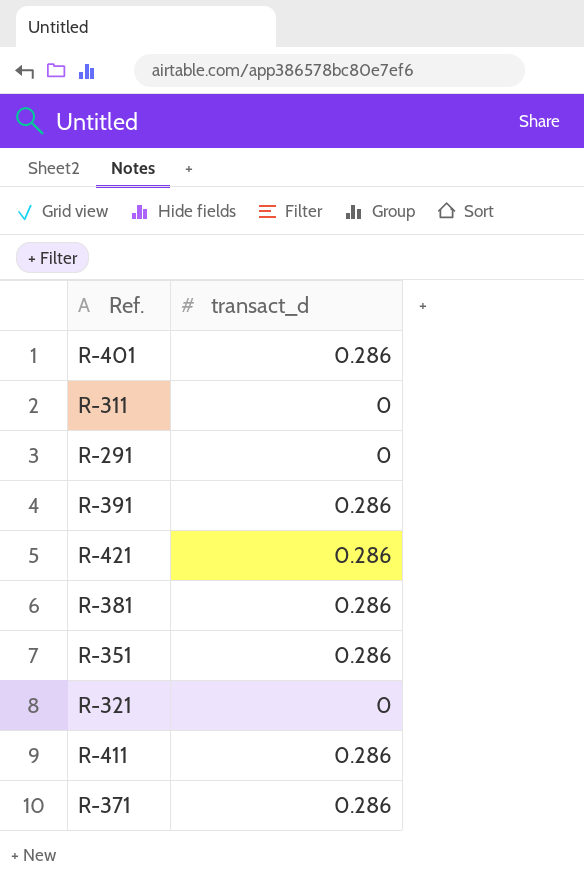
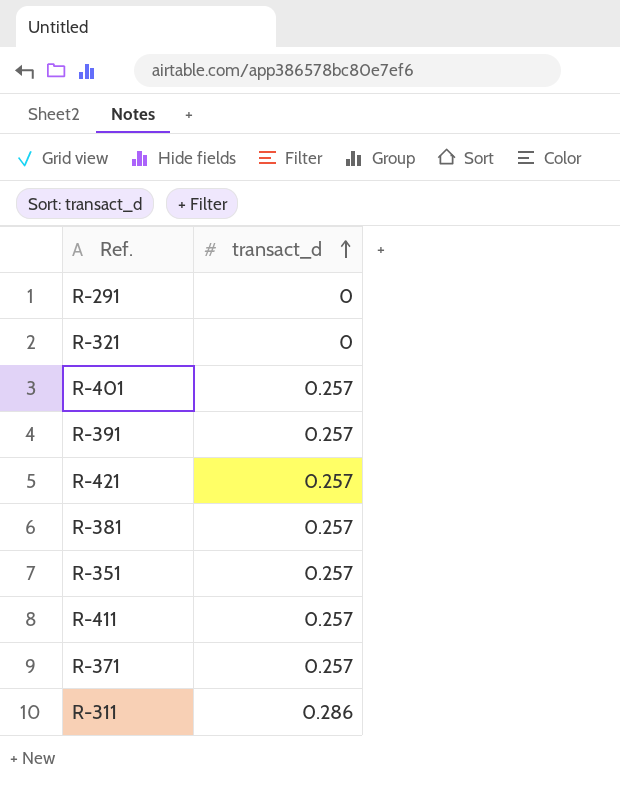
row order: none -> transact_d ascending
R-401 | transact_d: 0.286 -> 0.257
R-391 | transact_d: 0.286 -> 0.257
R-421 | transact_d: 0.286 -> 0.257
R-381 | transact_d: 0.286 -> 0.257
R-351 | transact_d: 0.286 -> 0.257
R-411 | transact_d: 0.286 -> 0.257
R-371 | transact_d: 0.286 -> 0.257
R-311 | transact_d: 0 -> 0.286

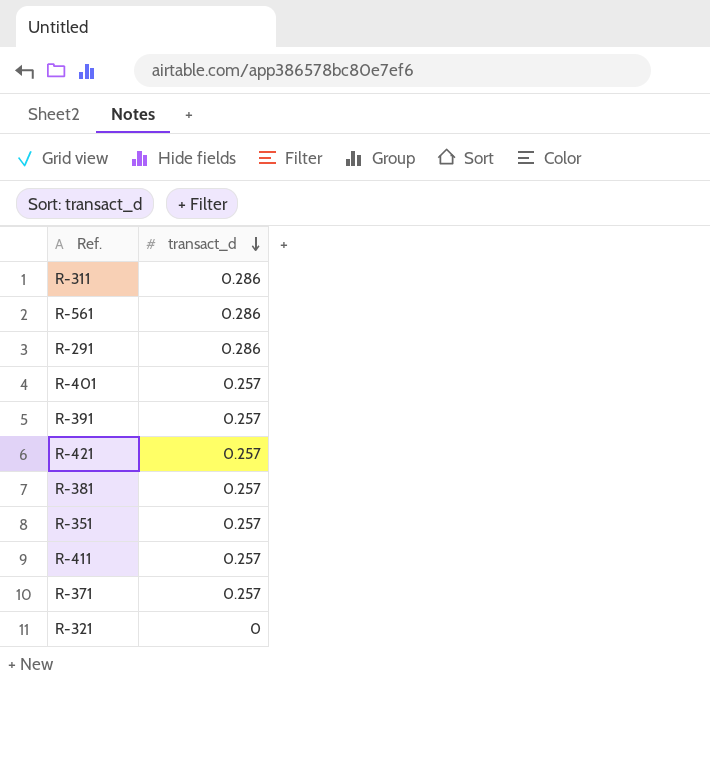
row order: transact_d ascending -> transact_d descending
row R-561: none -> 0.286
R-291 | transact_d: 0 -> 0.286

